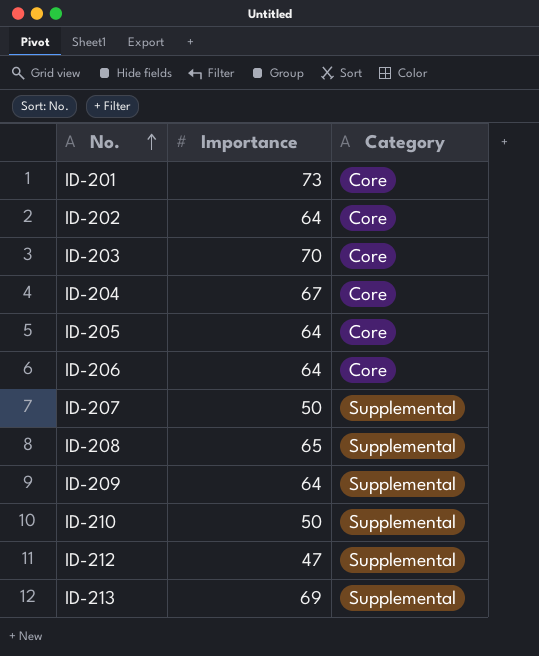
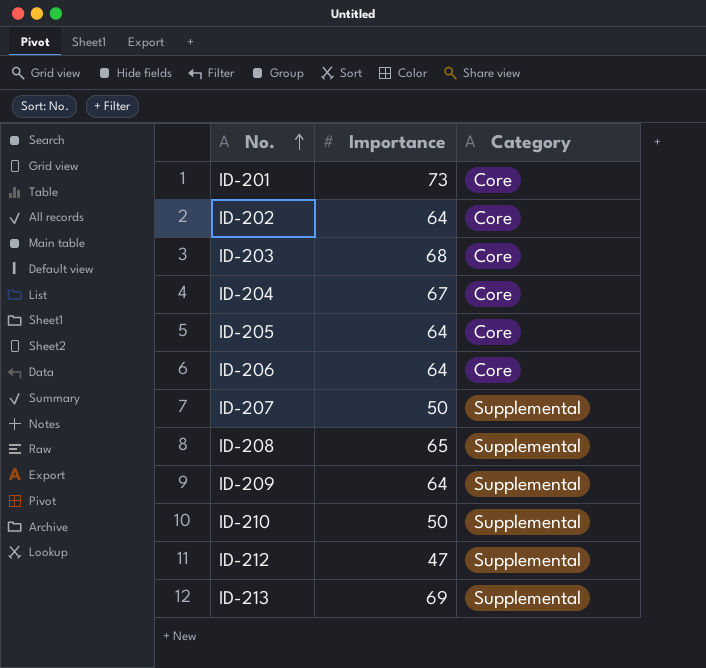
ID-203 | Importance: 70 -> 68

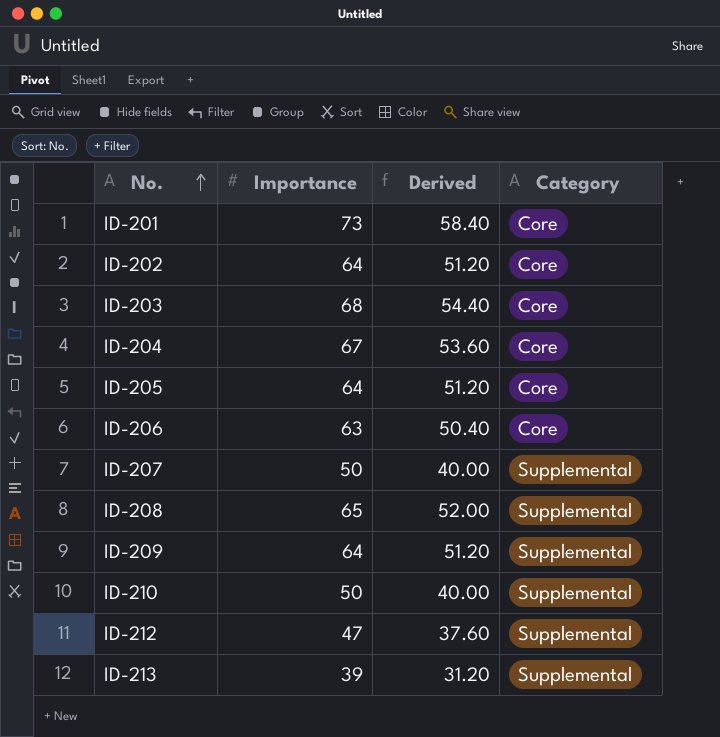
column Derived | formula: none -> [Importance] * 0.8
ID-206 | Importance: 64 -> 63
ID-213 | Importance: 69 -> 39

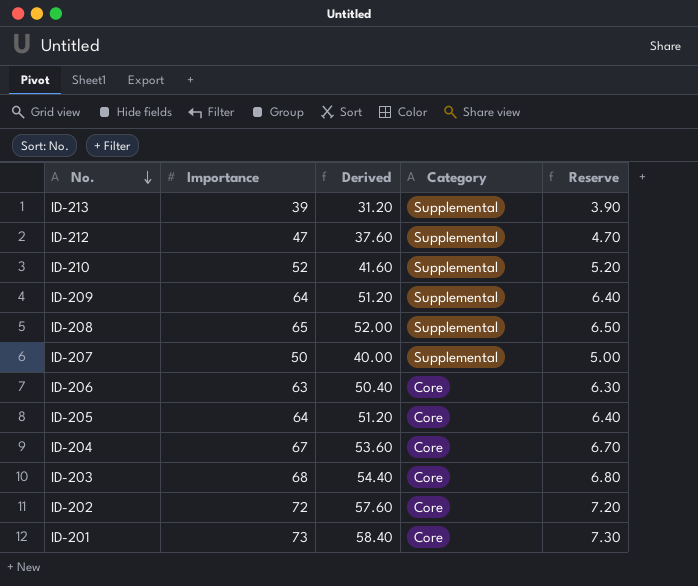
row order: No. ascending -> No. descending
column Reserve | formula: none -> [Importance] * 0.1
ID-210 | Importance: 50 -> 52
ID-210 | Derived: 40.00 -> 41.60
ID-202 | Importance: 64 -> 72
ID-202 | Derived: 51.20 -> 57.60

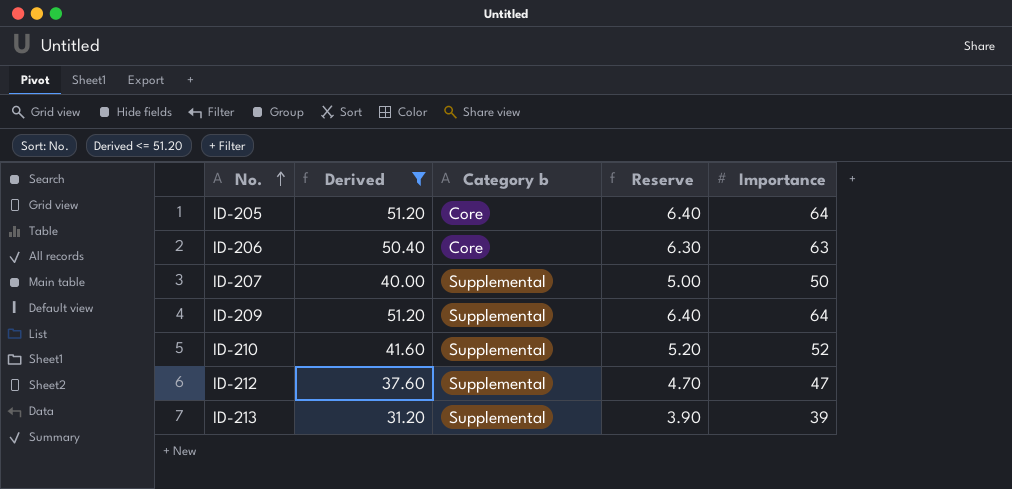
filter: none -> Derived <= 51.20
row order: No. descending -> No. ascending
column name: Category -> Category b
column Importance | position: 2 -> 5

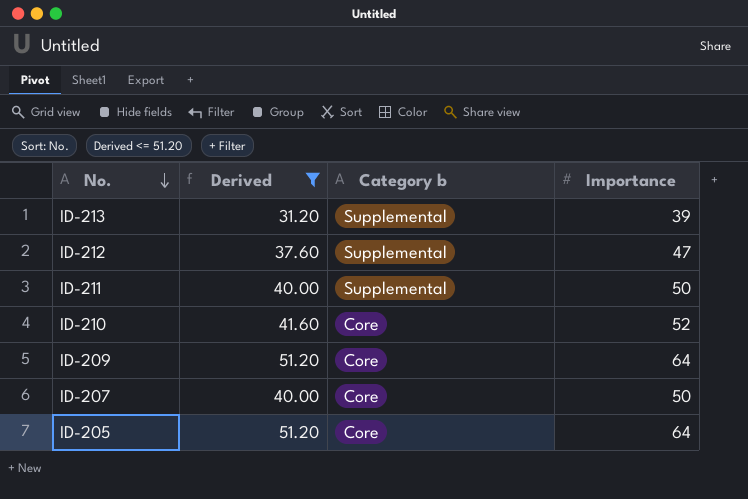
row order: No. ascending -> No. descending
column Reserve | formula: [Importance] * 0.1 -> none
row ID-206: 50.40 | Core | 6.30 | 63 -> none
row ID-211: none -> 40.00 | Supplemental | 50
ID-210 | Category b: Supplemental -> Core
ID-209 | Category b: Supplemental -> Core
ID-207 | Category b: Supplemental -> Core

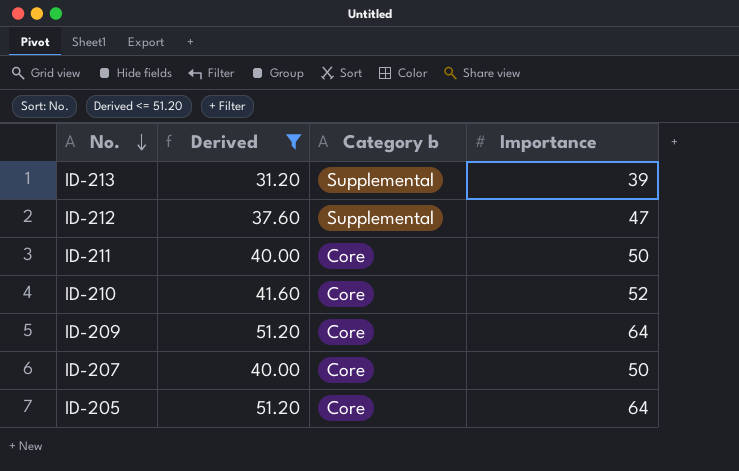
ID-211 | Category b: Supplemental -> Core

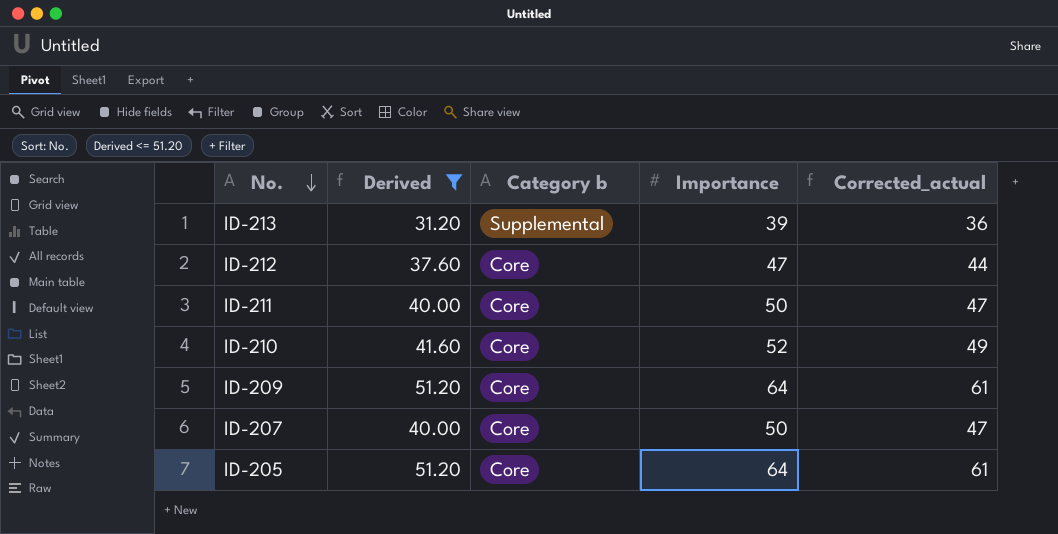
column Corrected_actual | formula: none -> [Importance] - 3
ID-212 | Category b: Supplemental -> Core

